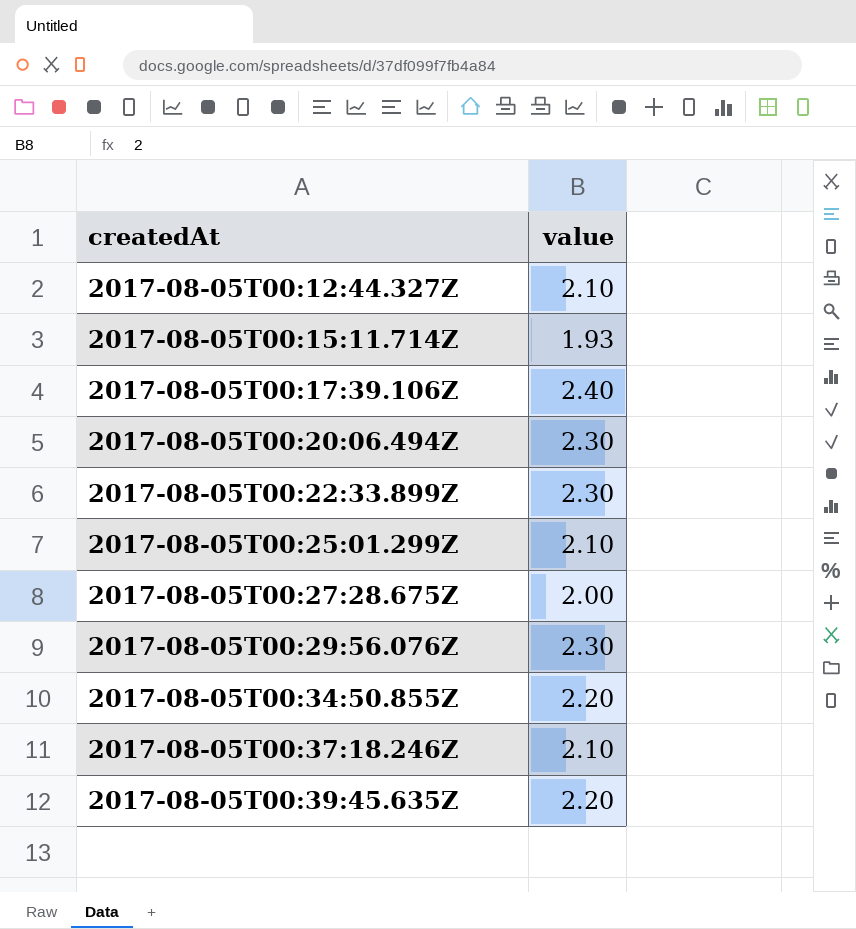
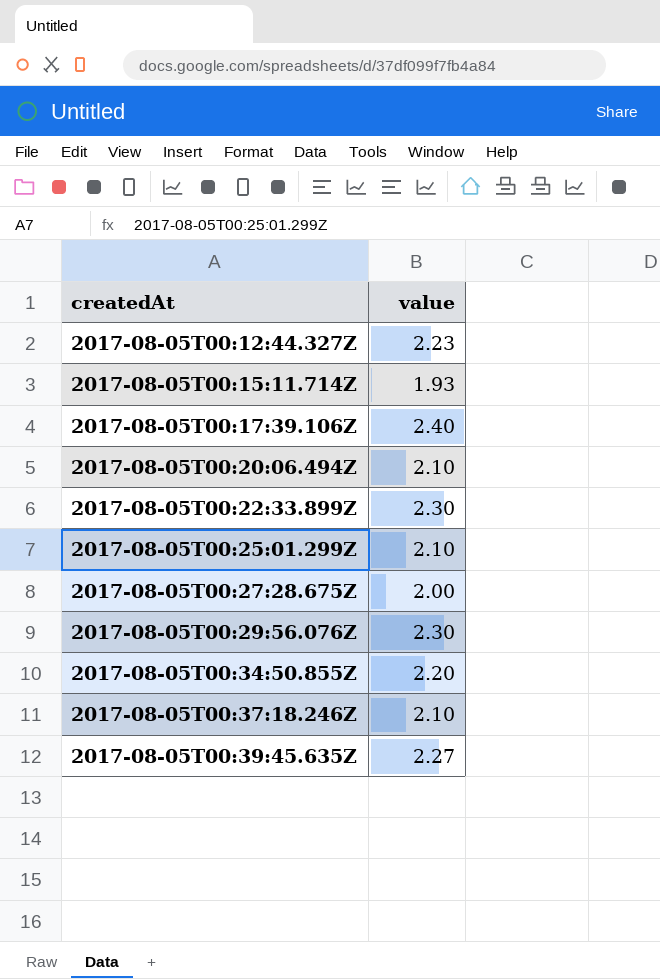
2017-08-05T00:12:44.327Z | value: 2.10 -> 2.23
2017-08-05T00:20:06.494Z | value: 2.30 -> 2.10
2017-08-05T00:39:45.635Z | value: 2.20 -> 2.27

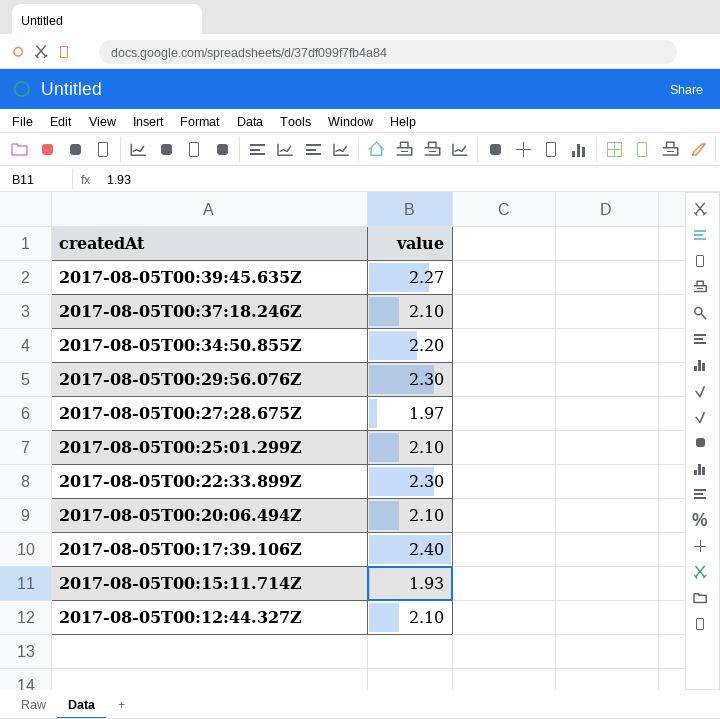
row order: createdAt ascending -> createdAt descending
2017-08-05T00:27:28.675Z | value: 2.00 -> 1.97
2017-08-05T00:12:44.327Z | value: 2.23 -> 2.10

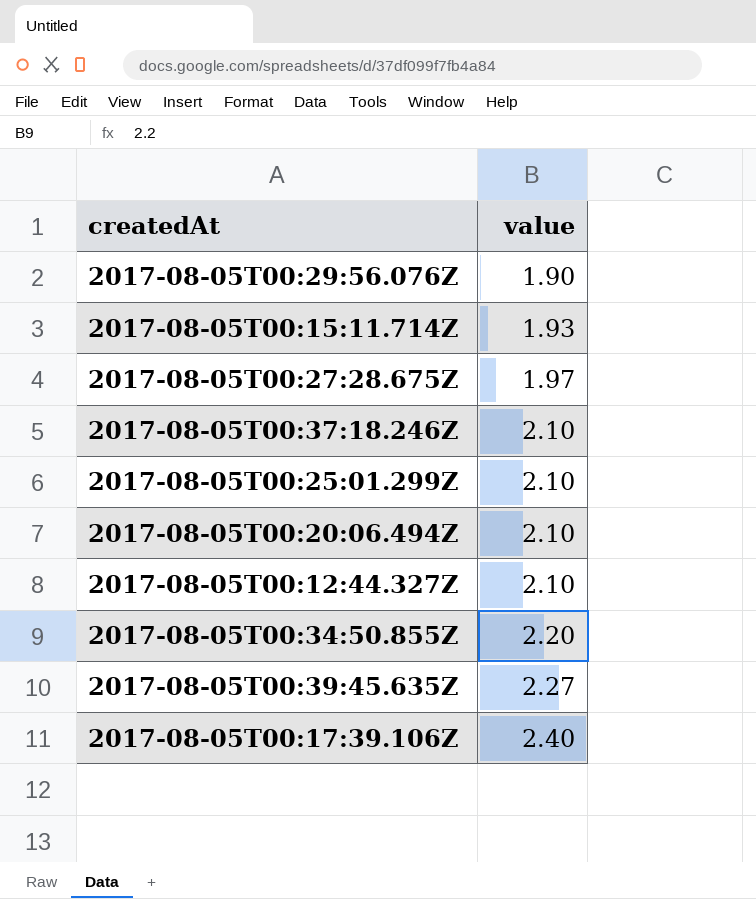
row order: createdAt descending -> value ascending
row 2017-08-05T00:22:33.899Z: 2.30 -> none
2017-08-05T00:29:56.076Z | value: 2.30 -> 1.90

